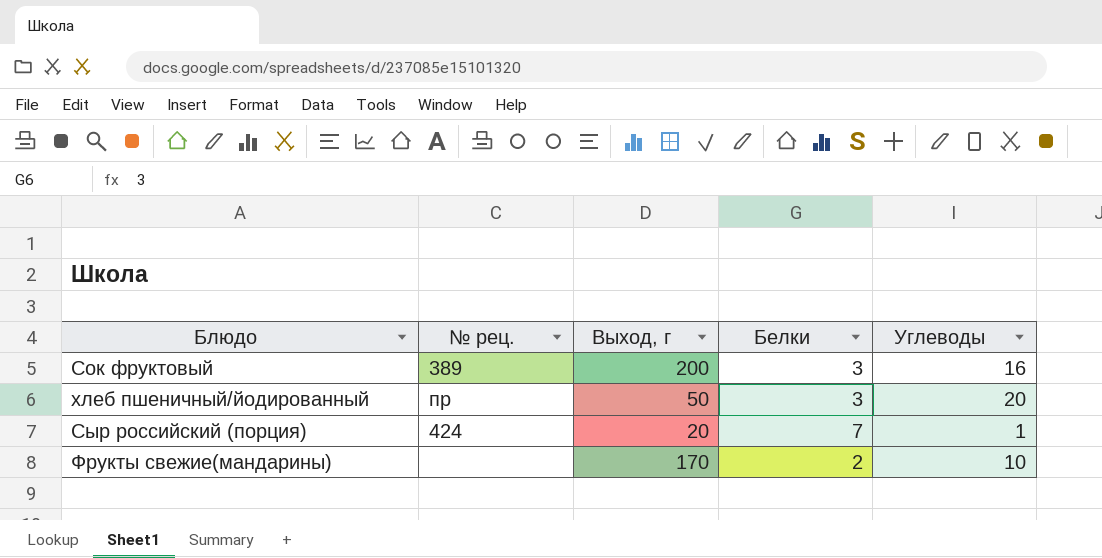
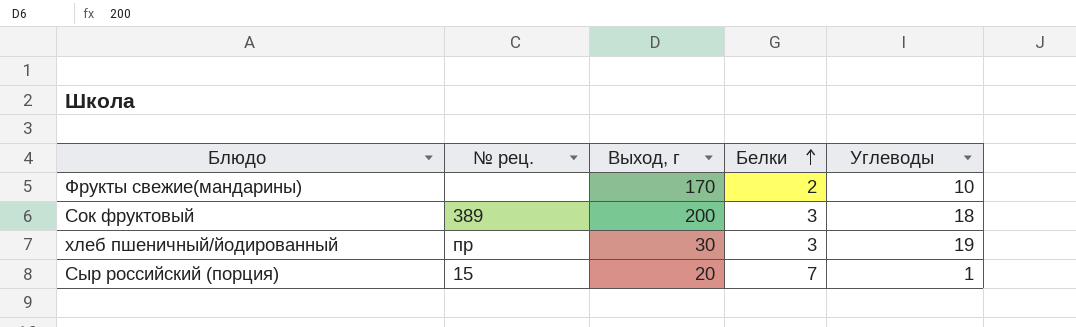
row order: none -> Белки ascending
Сок фруктовый | Углеводы: 16 -> 18
хлеб пшеничный/йодированный | Выход, г: 50 -> 30
хлеб пшеничный/йодированный | Углеводы: 20 -> 19
Сыр российский (порция) | № рец.: 424 -> 15

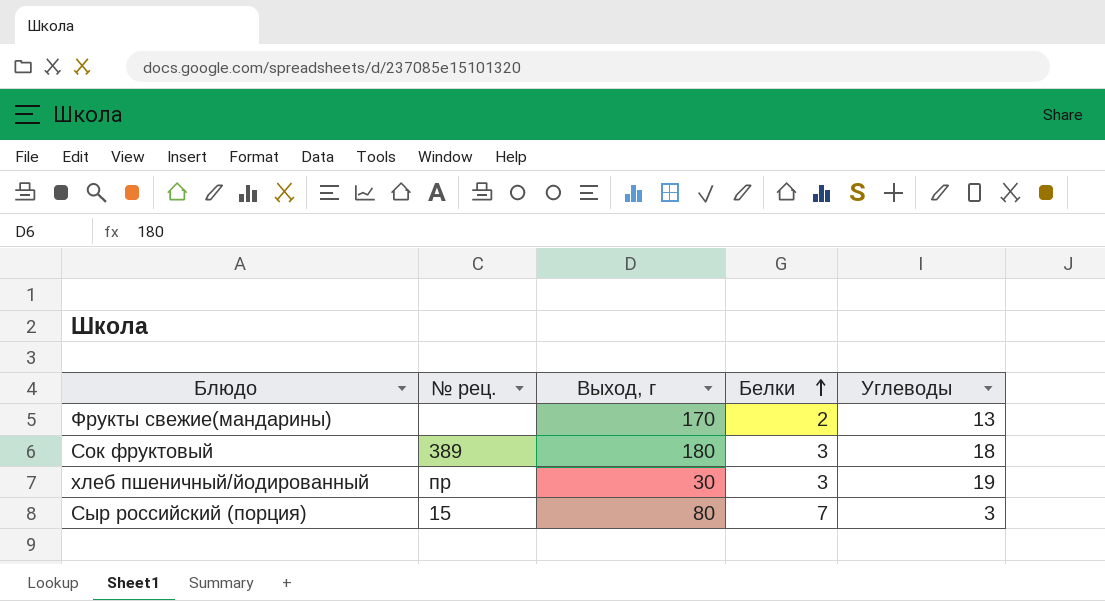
Фрукты свежие(мандарины) | Углеводы: 10 -> 13
Сок фруктовый | Выход, г: 200 -> 180
Сыр российский (порция) | Выход, г: 20 -> 80
Сыр российский (порция) | Углеводы: 1 -> 3

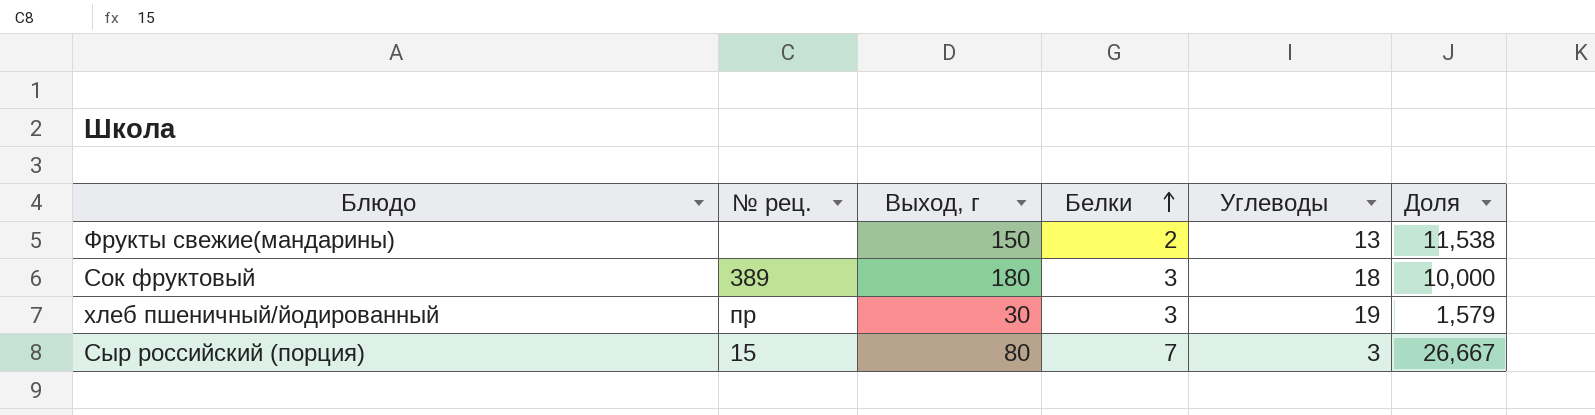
column Доля | formula: none -> [Выход, г] / [Углеводы]
Фрукты свежие(мандарины) | Выход, г: 170 -> 150

